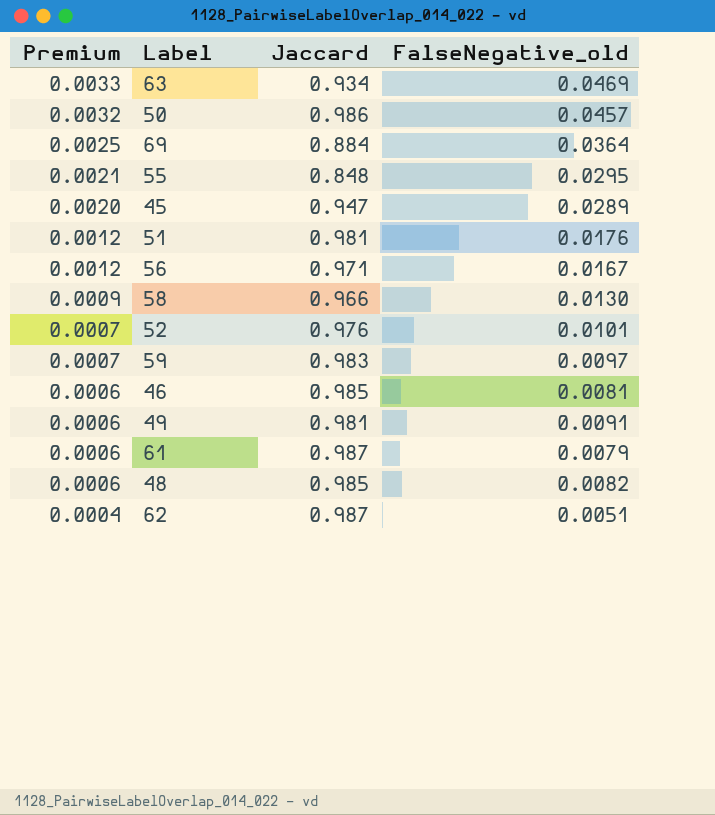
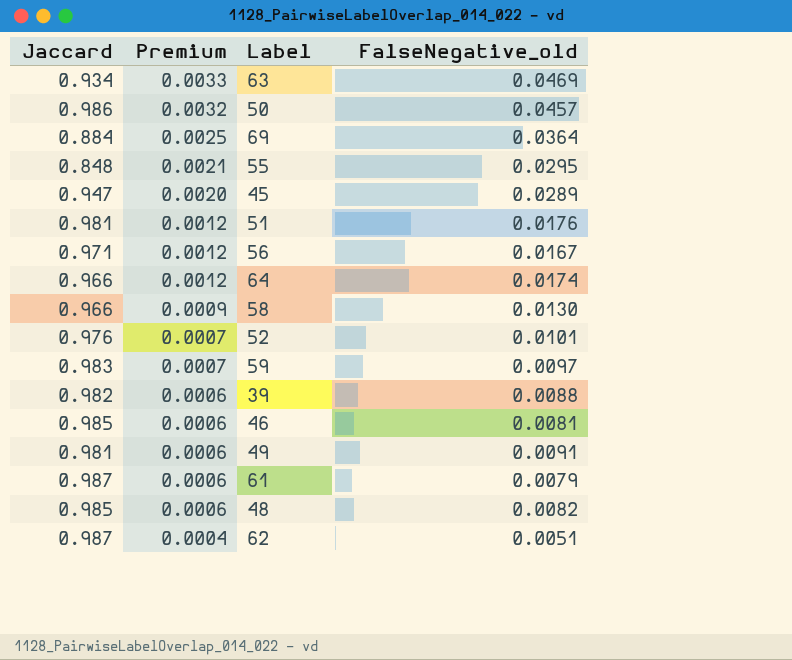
column Jaccard | position: 3 -> 1
row 64: none -> 0.966 | 0.0012 | 0.0174
row 39: none -> 0.982 | 0.0006 | 0.0088

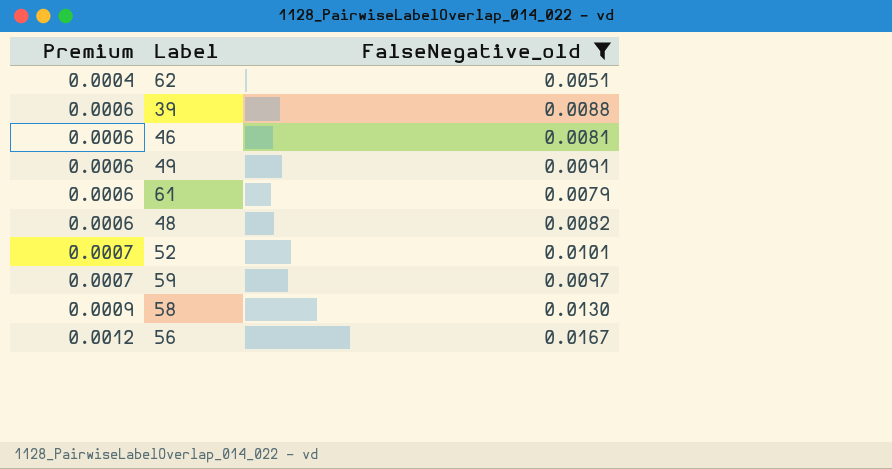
filter: none -> FalseNegative_old <= 0.0167
row order: Premium descending -> Premium ascending
column Jaccard | position: 1 -> none

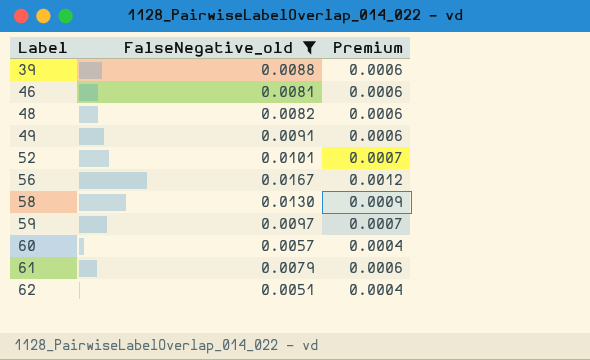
row order: Premium ascending -> Label ascending
column Premium | position: 1 -> 3
row 60: none -> 0.0057 | 0.0004

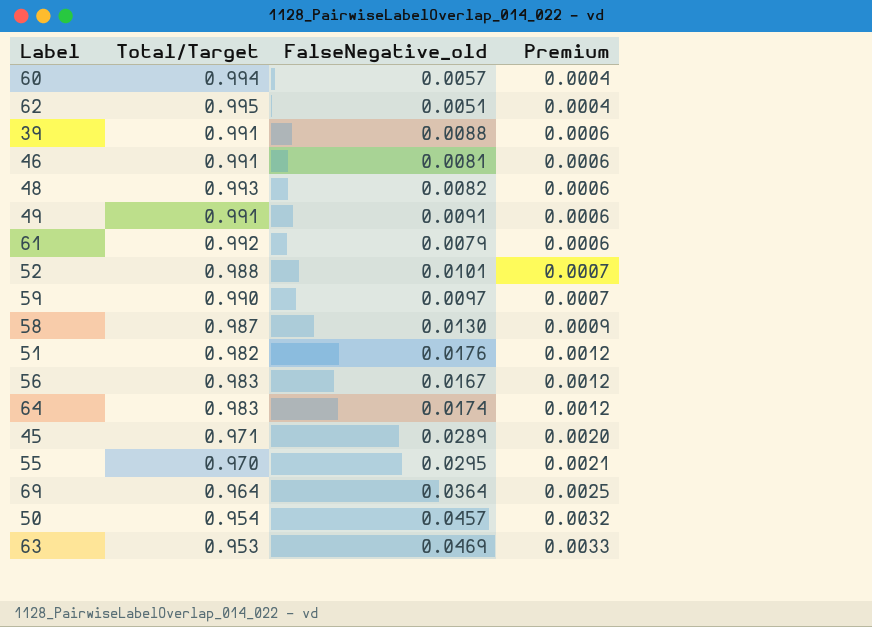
filter: FalseNegative_old <= 0.0167 -> none
row order: Label ascending -> Premium ascending
column Total/Target | position: none -> 2

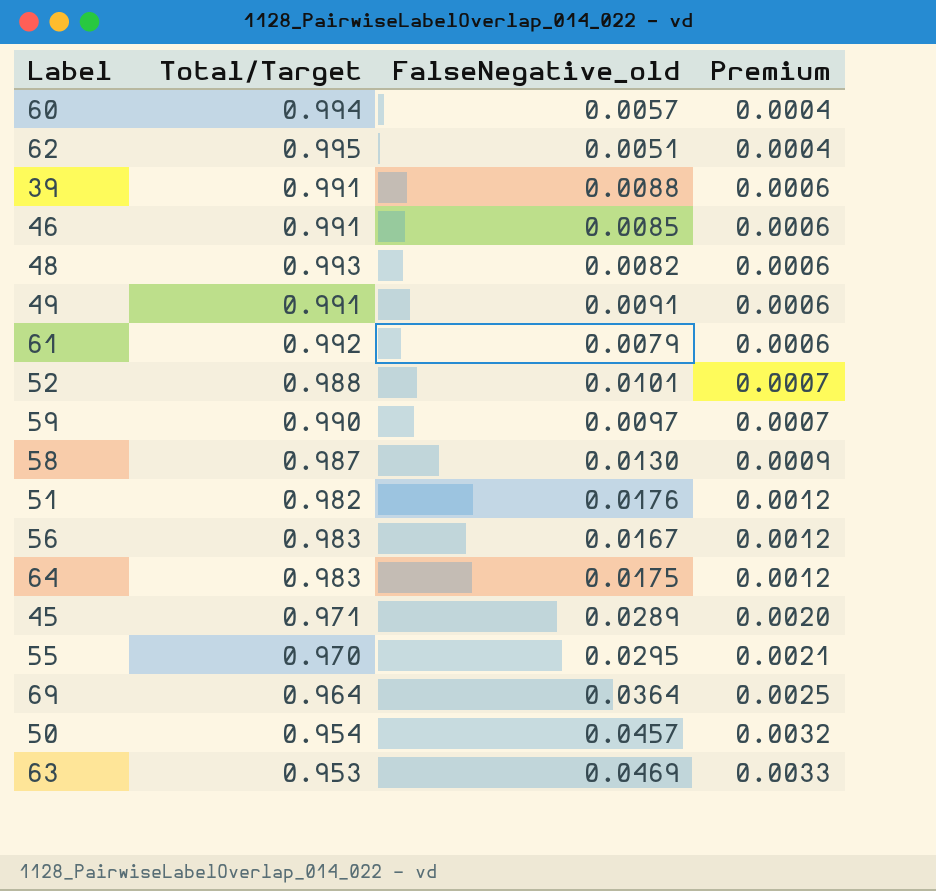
46 | FalseNegative_old: 0.0081 -> 0.0085
64 | FalseNegative_old: 0.0174 -> 0.0175

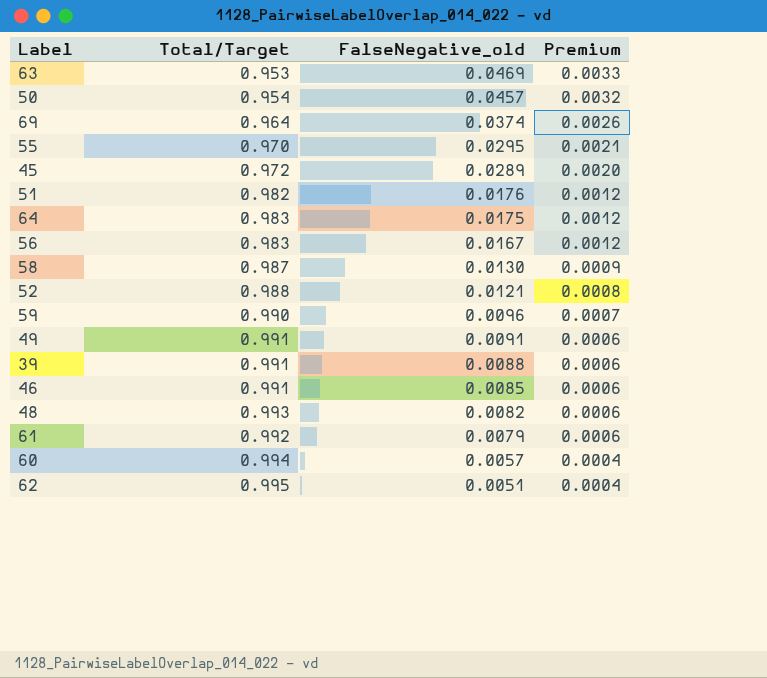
row order: Premium ascending -> FalseNegative_old descending
69 | FalseNegative_old: 0.0364 -> 0.0374
69 | Premium: 0.0025 -> 0.0026
45 | Total/Target: 0.971 -> 0.972
52 | FalseNegative_old: 0.0101 -> 0.0121
52 | Premium: 0.0007 -> 0.0008
59 | FalseNegative_old: 0.0097 -> 0.0096

